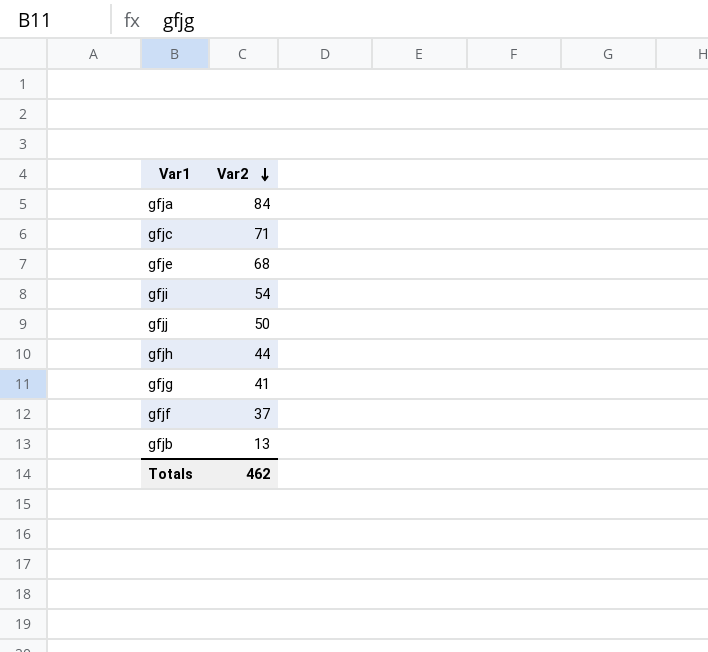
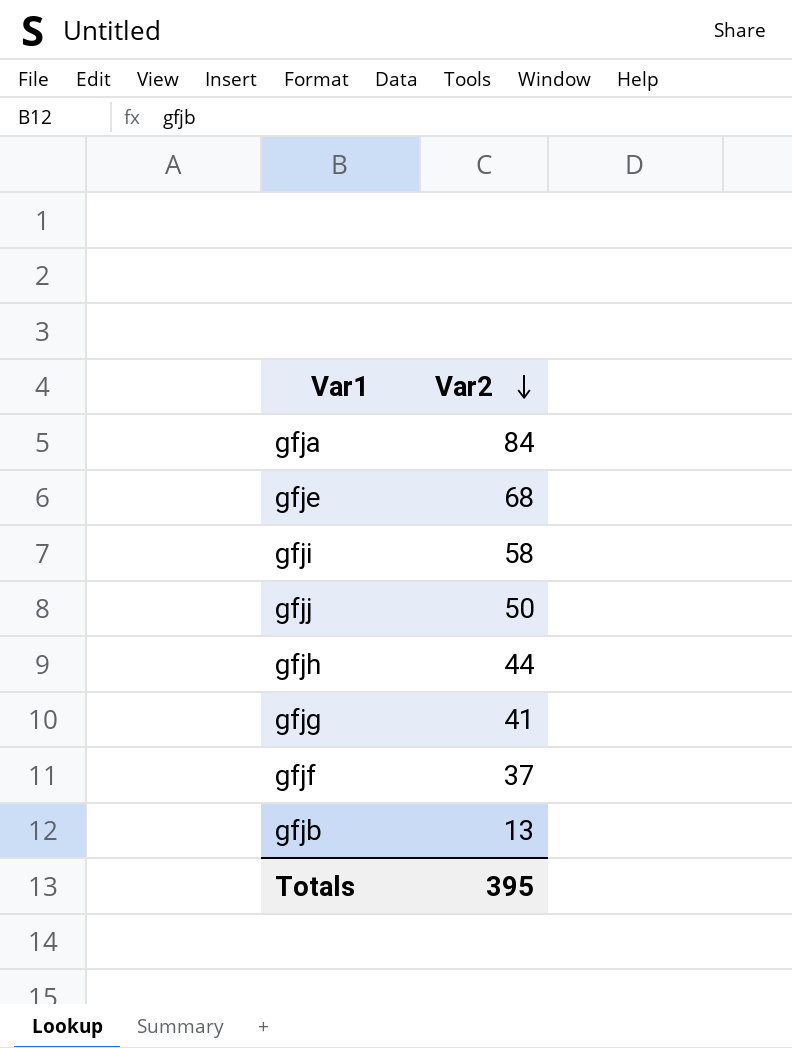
row gfjc: 71 -> none
gfji | Var2: 54 -> 58
Totals | Var2: 462 -> 395

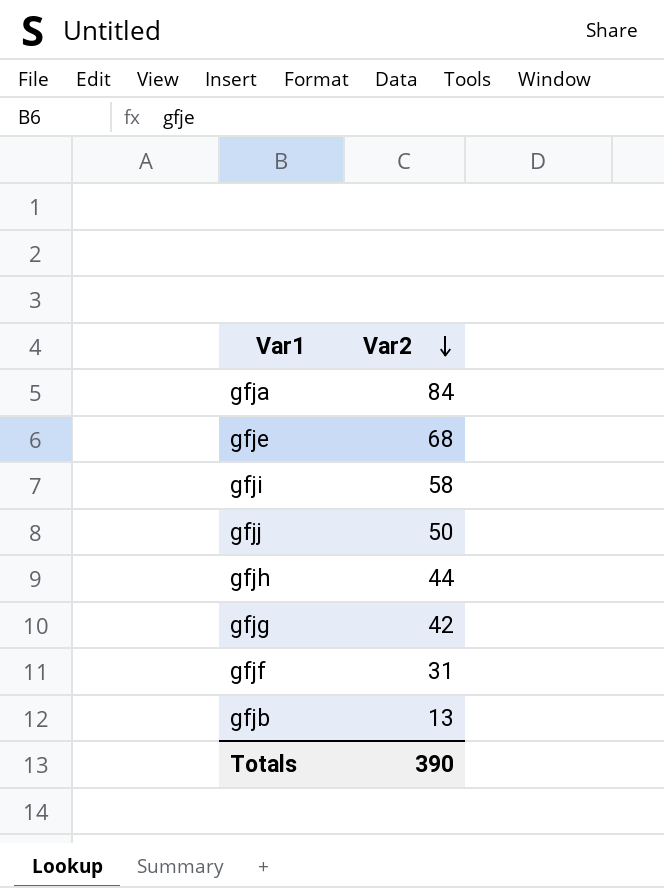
gfjg | Var2: 41 -> 42
gfjf | Var2: 37 -> 31
Totals | Var2: 395 -> 390

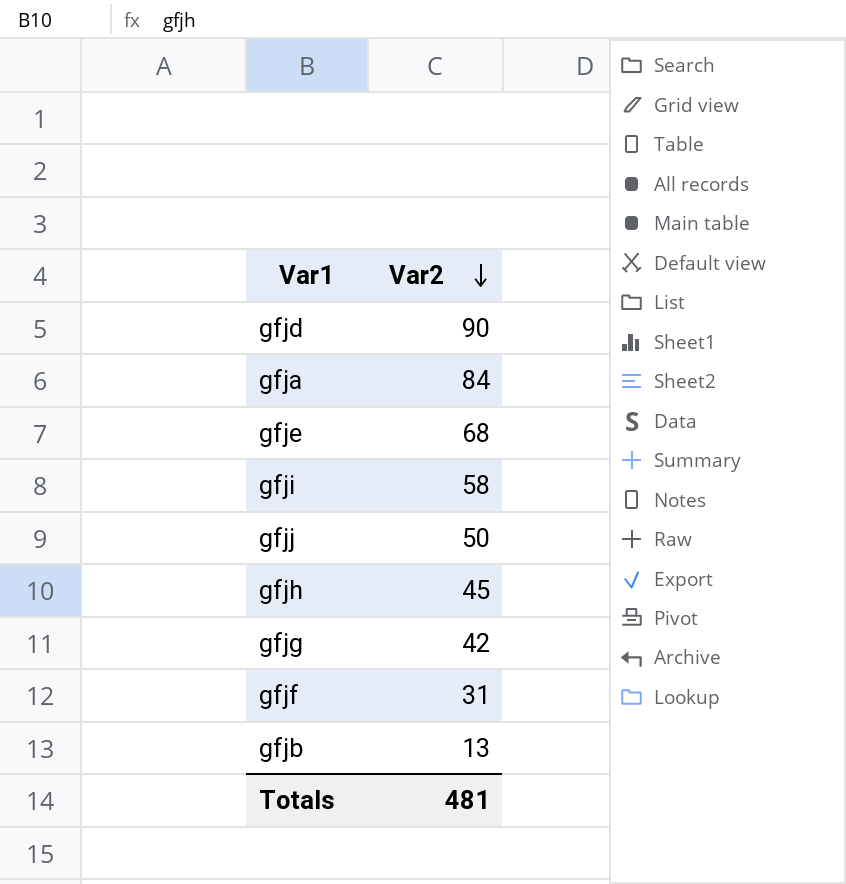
row gfjd: none -> 90
gfjh | Var2: 44 -> 45
Totals | Var2: 390 -> 481

